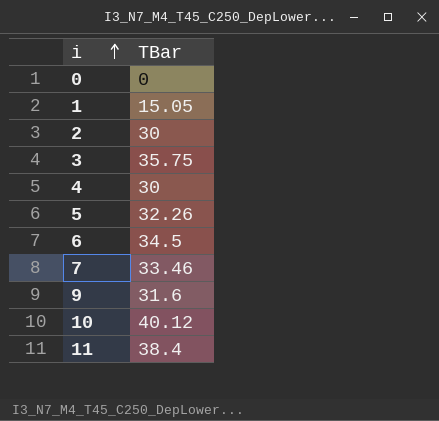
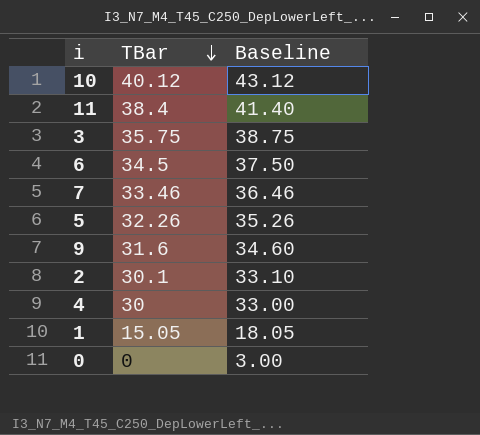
row order: i ascending -> TBar descending
column Baseline | formula: none -> [TBar] + 3
2 | TBar: 30 -> 30.1

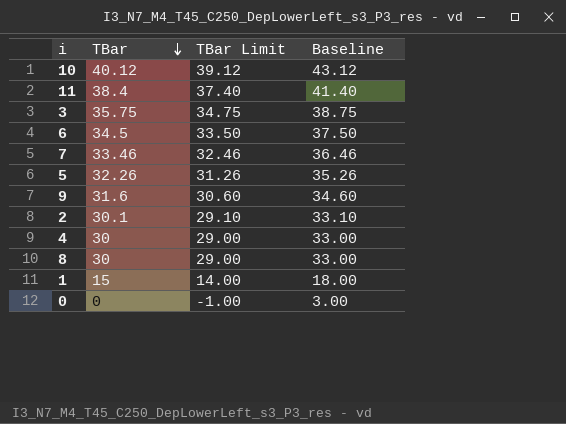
column TBar Limit | formula: none -> [TBar] - 1
row 8: none -> 30 | 29.00 | 33.00
1 | TBar: 15.05 -> 15
1 | Baseline: 18.05 -> 18.00

